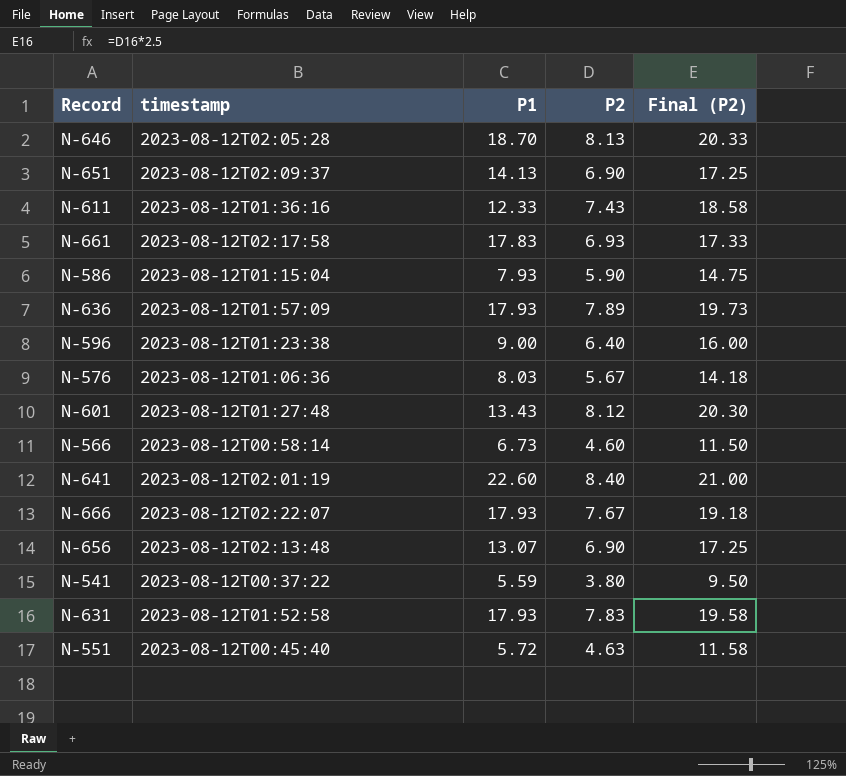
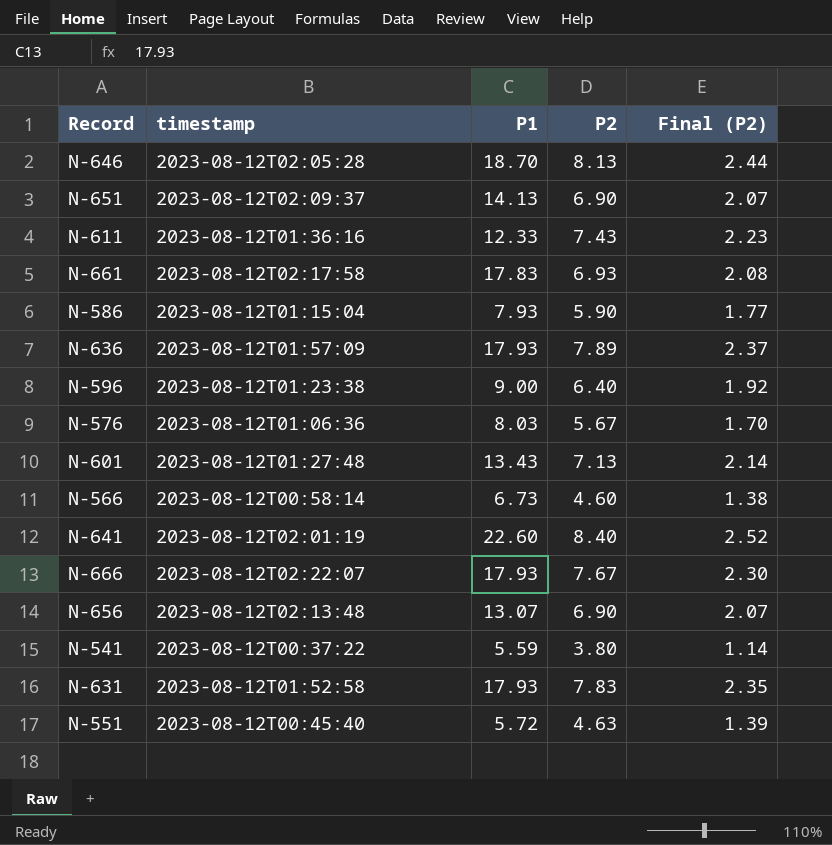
column Final (P2) | formula: [P2] * 2.5 -> [P2] * 0.3
N-601 | P2: 8.12 -> 7.13

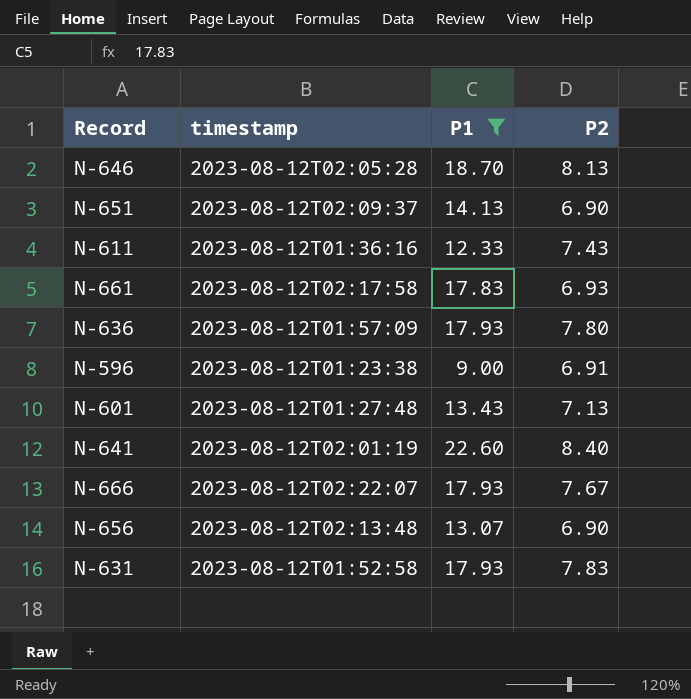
filter: none -> P1 >= 9.00
column Final (P2) | formula: [P2] * 0.3 -> none
N-636 | P2: 7.89 -> 7.80
N-596 | P2: 6.40 -> 6.91

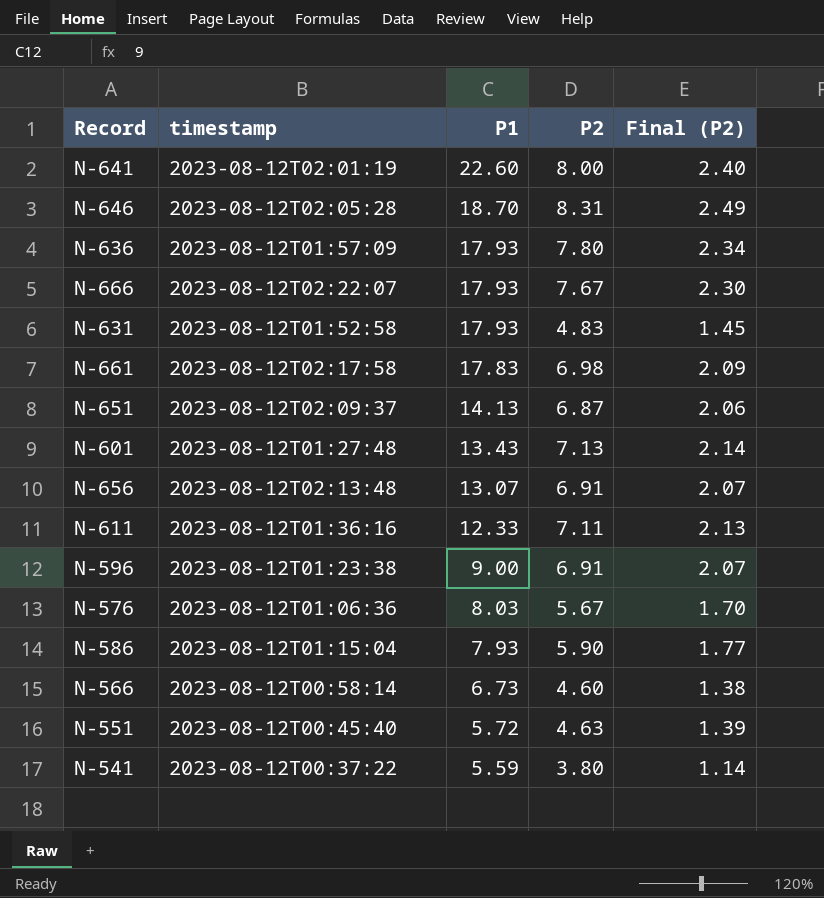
filter: P1 >= 9.00 -> none
row order: none -> P1 descending
column Final (P2) | formula: none -> [P2] * 0.3
N-641 | P2: 8.40 -> 8.00
N-646 | P2: 8.13 -> 8.31
N-631 | P2: 7.83 -> 4.83
N-661 | P2: 6.93 -> 6.98
N-651 | P2: 6.90 -> 6.87
N-656 | P2: 6.90 -> 6.91
N-611 | P2: 7.43 -> 7.11

